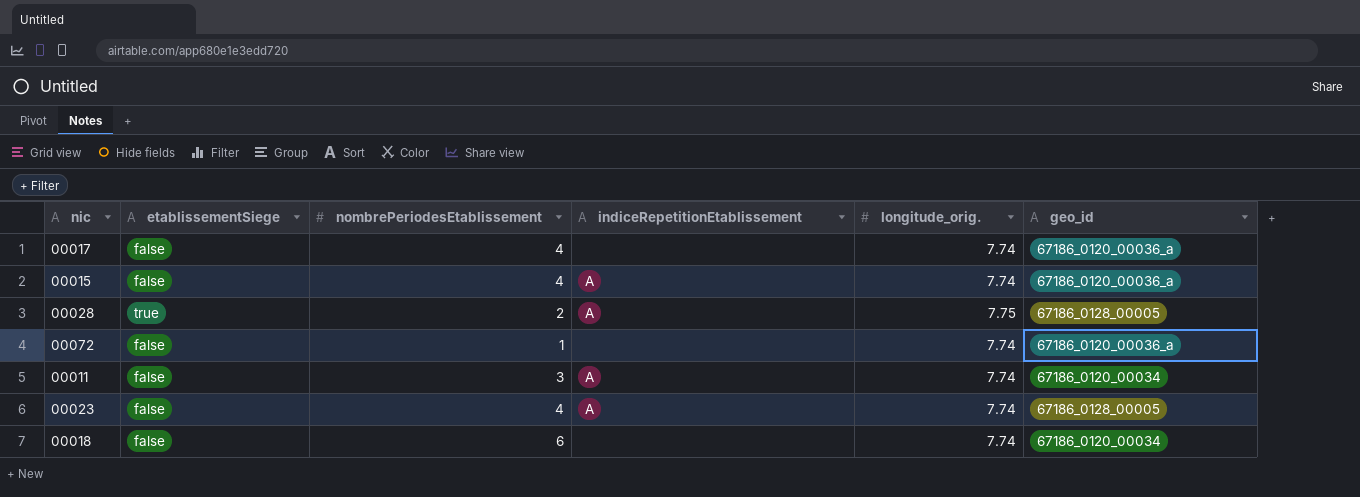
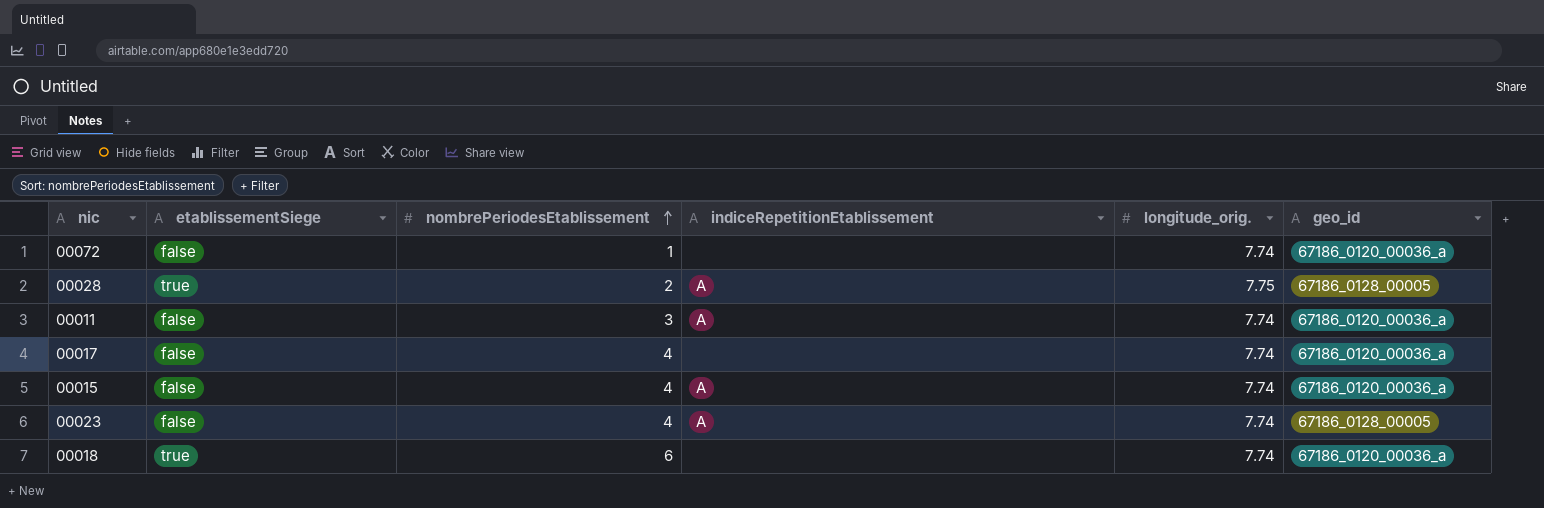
row order: none -> nombrePeriodesEtablissement ascending
00011 | geo_id: 67186_0120_00034 -> 67186_0120_00036_a
00018 | etablissementSiege: false -> true
00018 | geo_id: 67186_0120_00034 -> 67186_0120_00036_a

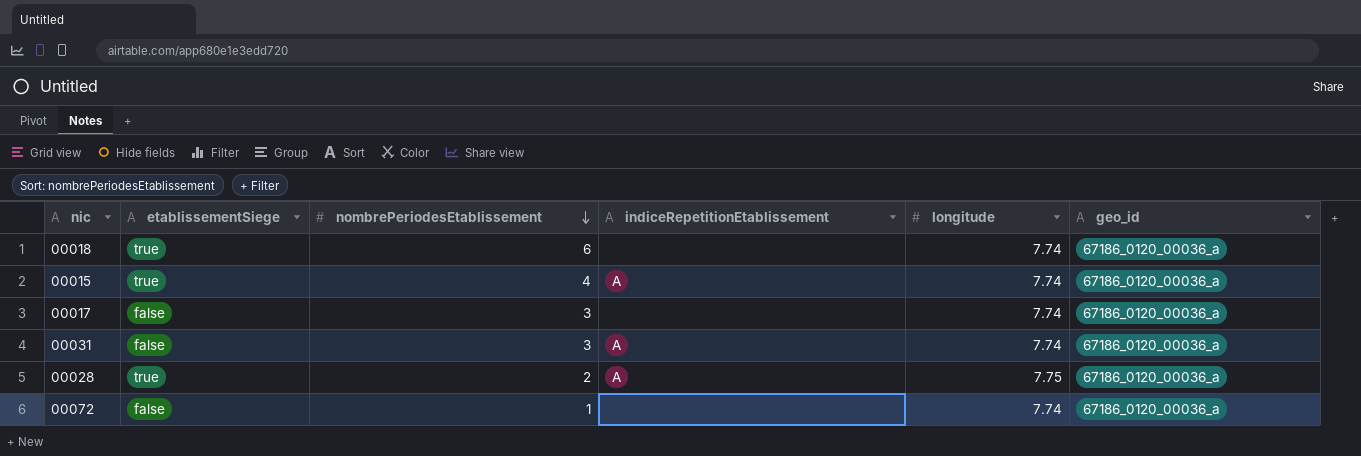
row order: nombrePeriodesEtablissement ascending -> nombrePeriodesEtablissement descending
column name: longitude_orig. -> longitude
row 00011: false | 3 | A | 7.74 | 67186_0120_00036_a -> none
row 00023: false | 4 | A | 7.74 | 67186_0128_00005 -> none
00015 | etablissementSiege: false -> true
00017 | nombrePeriodesEtablissement: 4 -> 3
row 00031: none -> false | 3 | A | 7.74 | 67186_0120_00036_a
00028 | geo_id: 67186_0128_00005 -> 67186_0120_00036_a

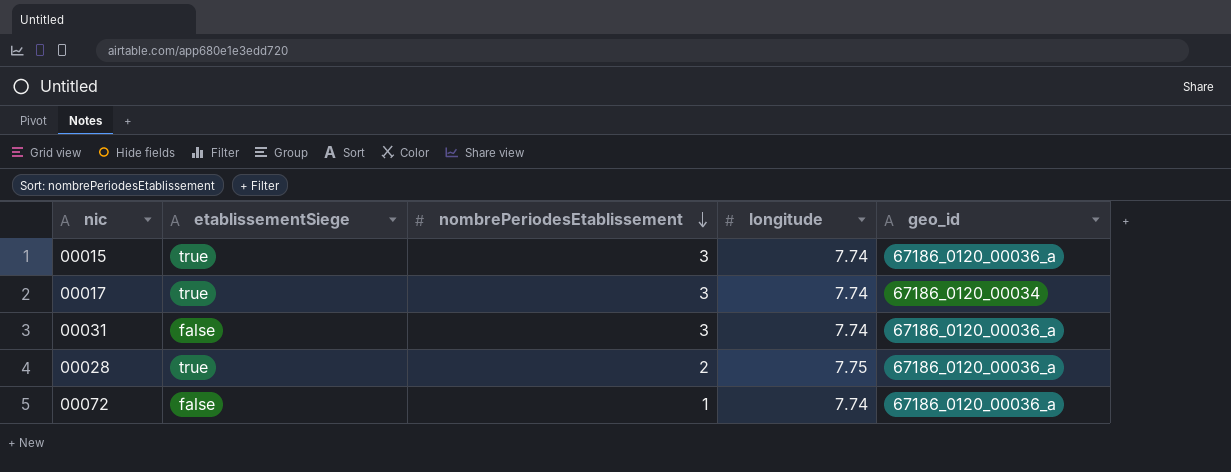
column indiceRepetitionEtablissement | position: 4 -> none
row 00018: true | 6 | none | 7.74 | 67186_0120_00036_a -> none
00015 | nombrePeriodesEtablissement: 4 -> 3
00017 | etablissementSiege: false -> true
00017 | geo_id: 67186_0120_00036_a -> 67186_0120_00034

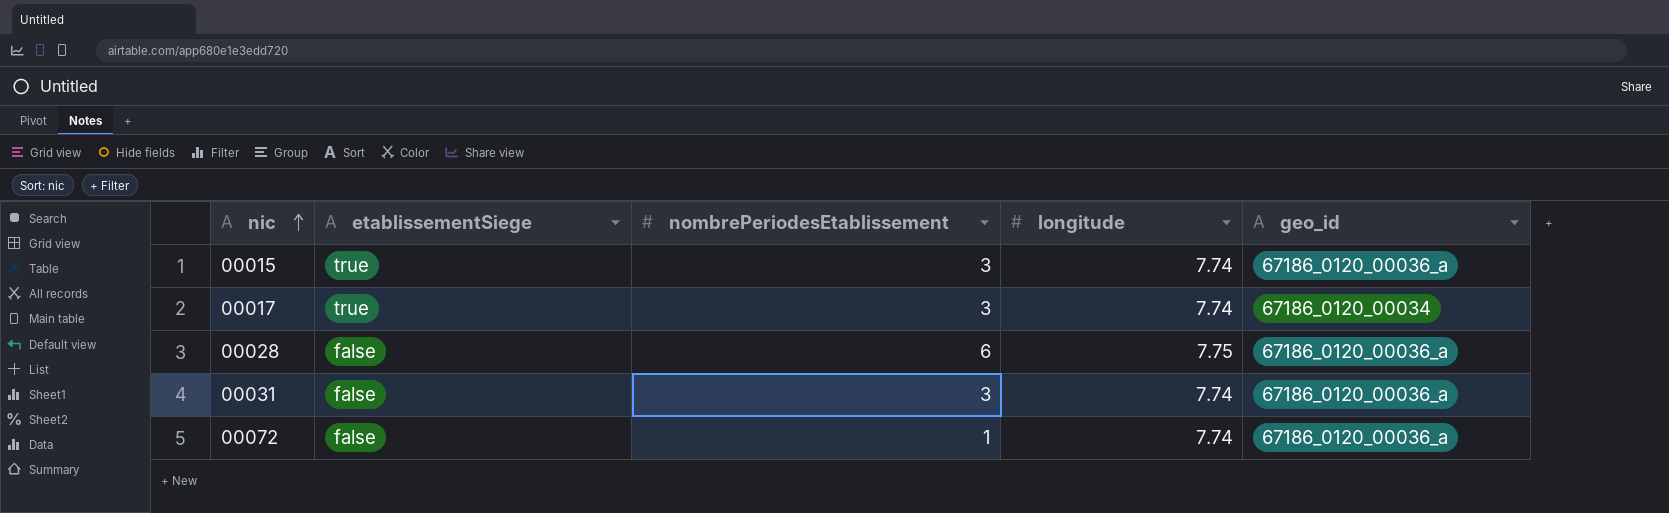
row order: nombrePeriodesEtablissement descending -> nic ascending
00028 | etablissementSiege: true -> false
00028 | nombrePeriodesEtablissement: 2 -> 6

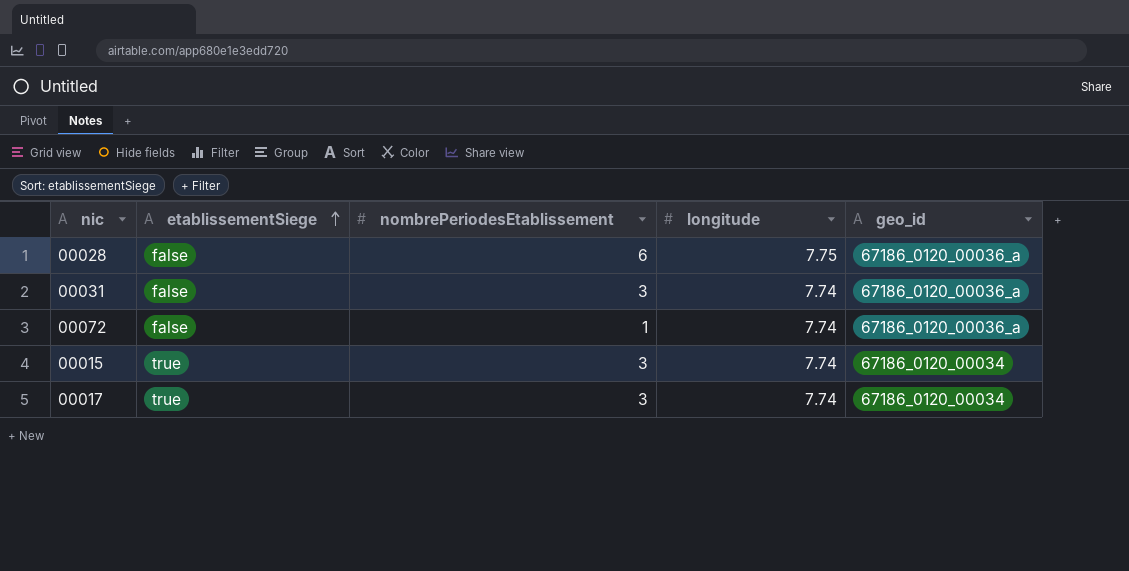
row order: nic ascending -> etablissementSiege ascending
00015 | geo_id: 67186_0120_00036_a -> 67186_0120_00034

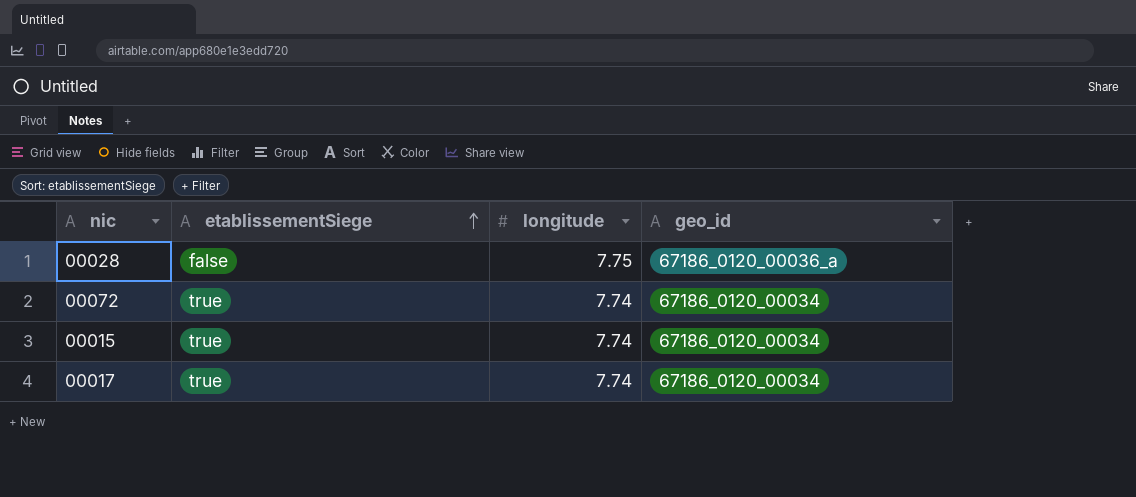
column nombrePeriodesEtablissement | position: 3 -> none
row 00031: false | 3 | 7.74 | 67186_0120_00036_a -> none
00072 | etablissementSiege: false -> true
00072 | geo_id: 67186_0120_00036_a -> 67186_0120_00034

